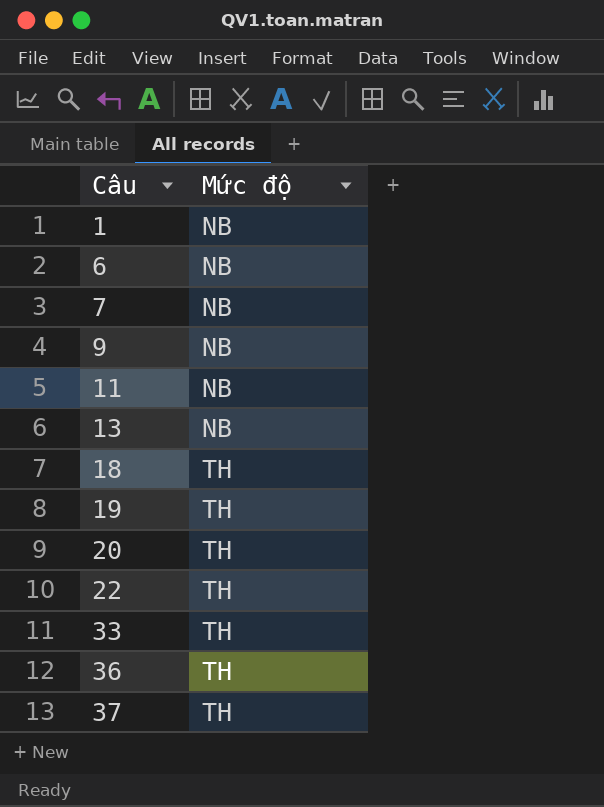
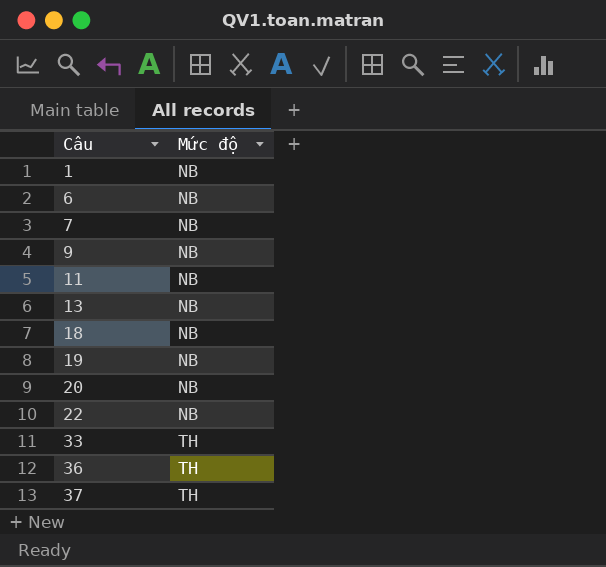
18 | Mức độ: TH -> NB
19 | Mức độ: TH -> NB
20 | Mức độ: TH -> NB
22 | Mức độ: TH -> NB

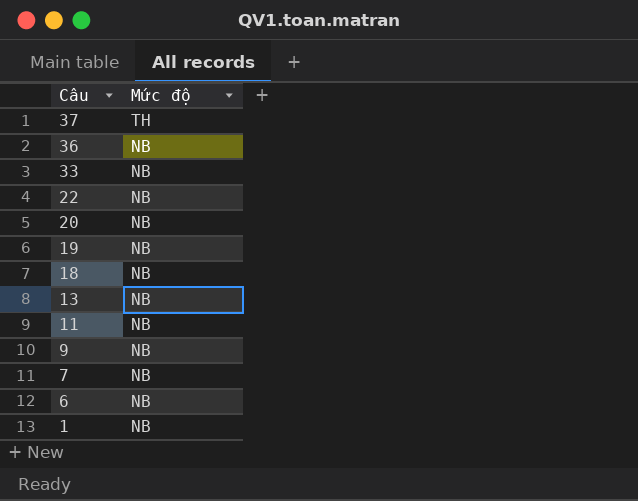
row order: Câu ascending -> Câu descending
36 | Mức độ: TH -> NB
33 | Mức độ: TH -> NB

